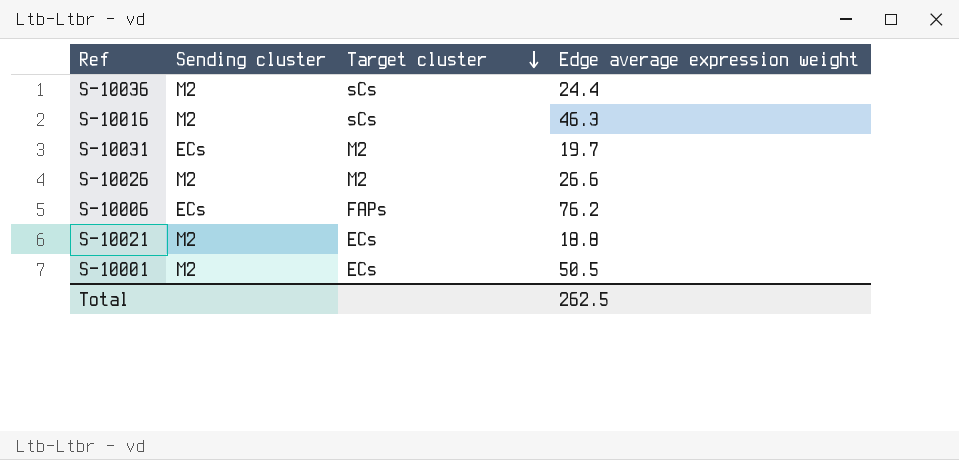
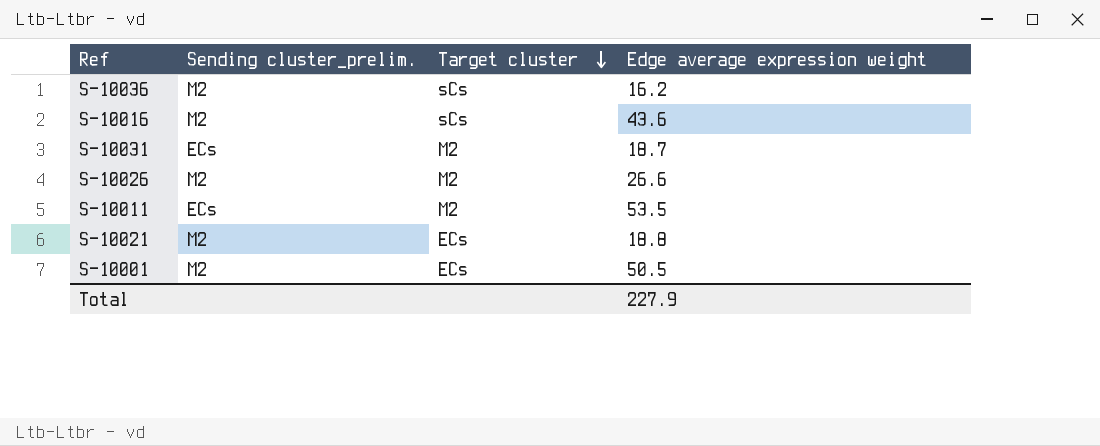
column name: Sending cluster -> Sending cluster_prelim.
row S-10006: ECs | FAPs | 76.2 -> none
S-10036 | Edge average expression weight: 24.4 -> 16.2
S-10016 | Edge average expression weight: 46.3 -> 43.6
S-10031 | Edge average expression weight: 19.7 -> 18.7
row S-10011: none -> ECs | M2 | 53.5
Total | Edge average expression weight: 262.5 -> 227.9

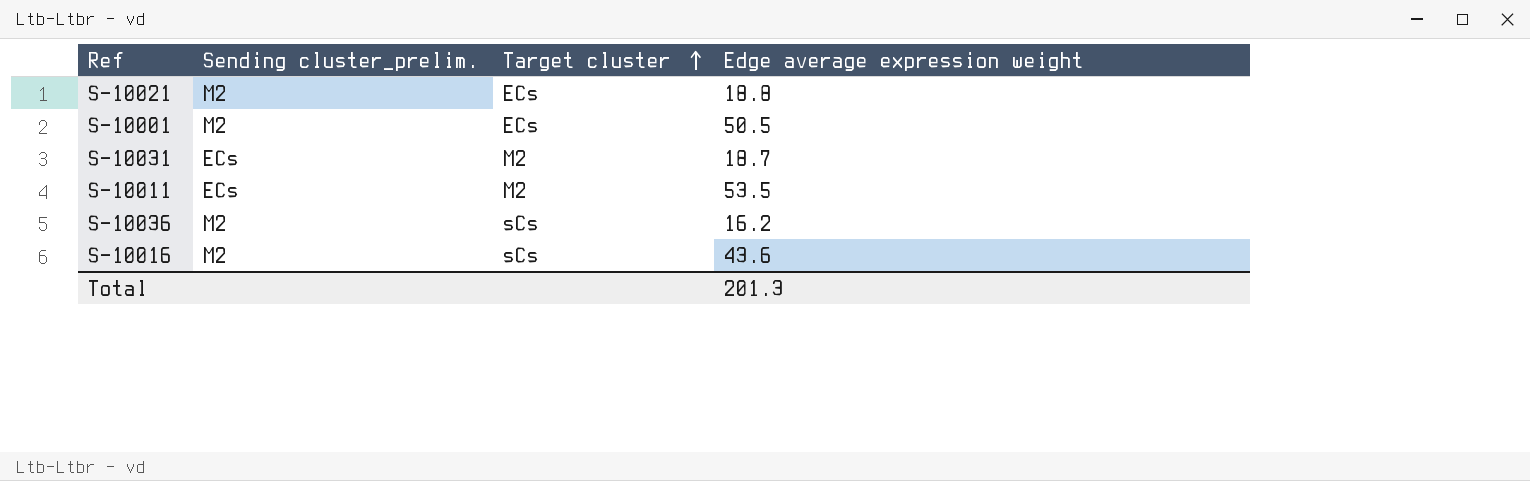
row order: Target cluster descending -> Target cluster ascending
row S-10026: M2 | M2 | 26.6 -> none
Total | Edge average expression weight: 227.9 -> 201.3

